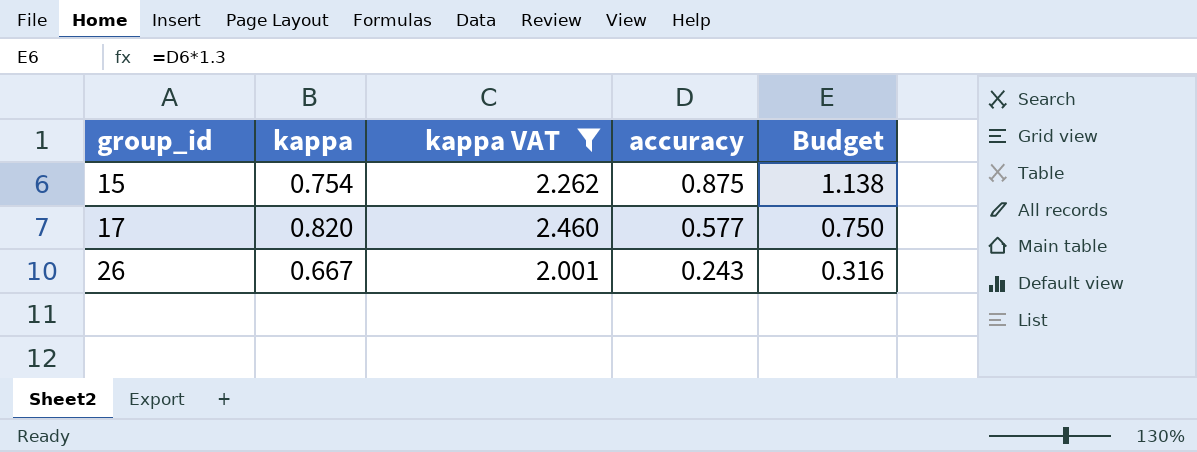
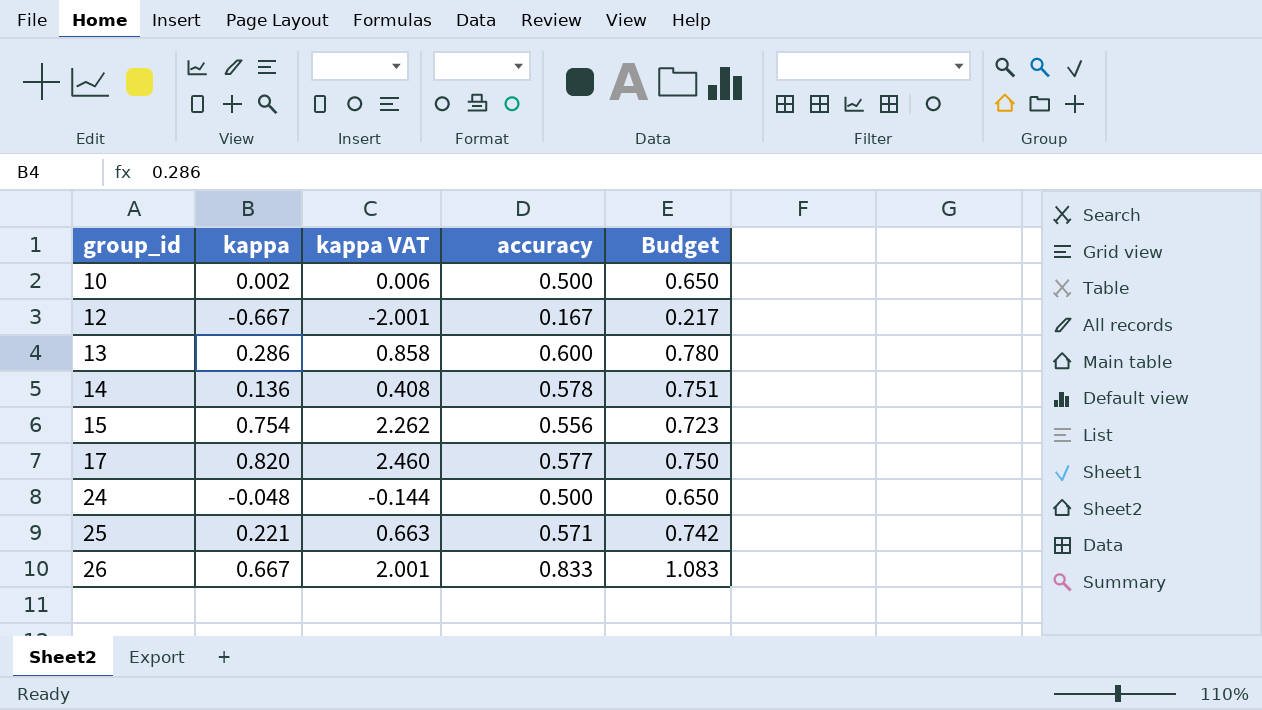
filter: kappa VAT >= 2.001 -> none
15 | accuracy: 0.875 -> 0.556
15 | Budget: 1.138 -> 0.723
26 | accuracy: 0.243 -> 0.833
26 | Budget: 0.316 -> 1.083

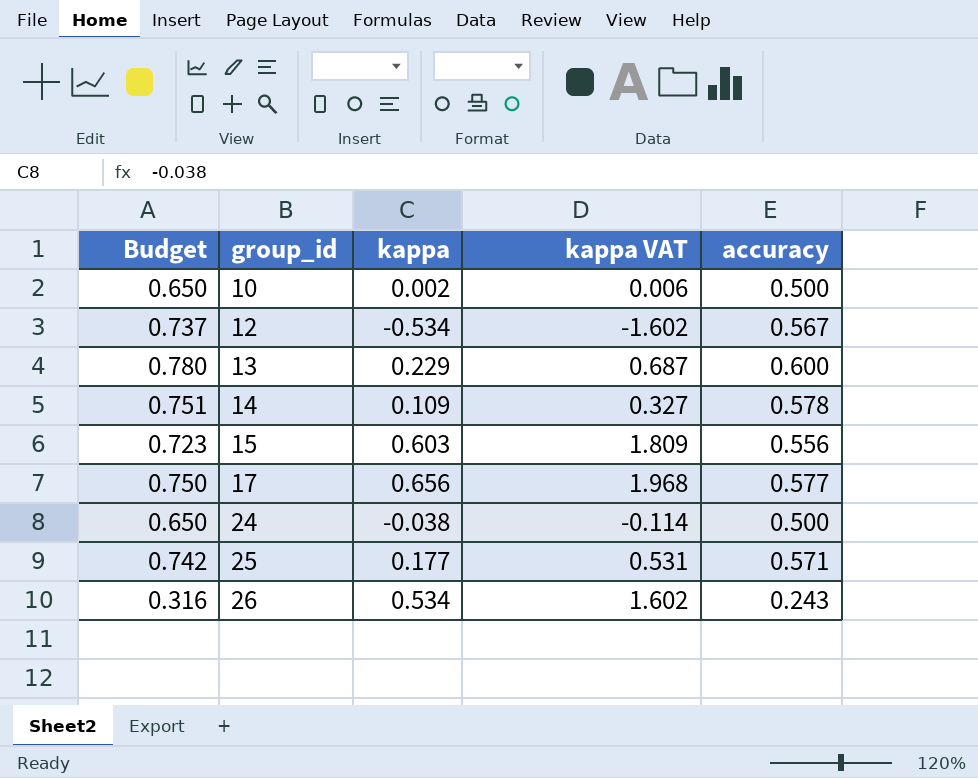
column Budget | position: 5 -> 1
12 | Budget: 0.217 -> 0.737
12 | kappa: -0.667 -> -0.534
12 | kappa VAT: -2.001 -> -1.602
12 | accuracy: 0.167 -> 0.567
13 | kappa: 0.286 -> 0.229
13 | kappa VAT: 0.858 -> 0.687
14 | kappa: 0.136 -> 0.109
14 | kappa VAT: 0.408 -> 0.327
15 | kappa: 0.754 -> 0.603
15 | kappa VAT: 2.262 -> 1.809
17 | kappa: 0.820 -> 0.656
17 | kappa VAT: 2.460 -> 1.968
24 | kappa: -0.048 -> -0.038
24 | kappa VAT: -0.144 -> -0.114
25 | kappa: 0.221 -> 0.177
25 | kappa VAT: 0.663 -> 0.531
26 | Budget: 1.083 -> 0.316
26 | kappa: 0.667 -> 0.534
26 | kappa VAT: 2.001 -> 1.602
26 | accuracy: 0.833 -> 0.243

